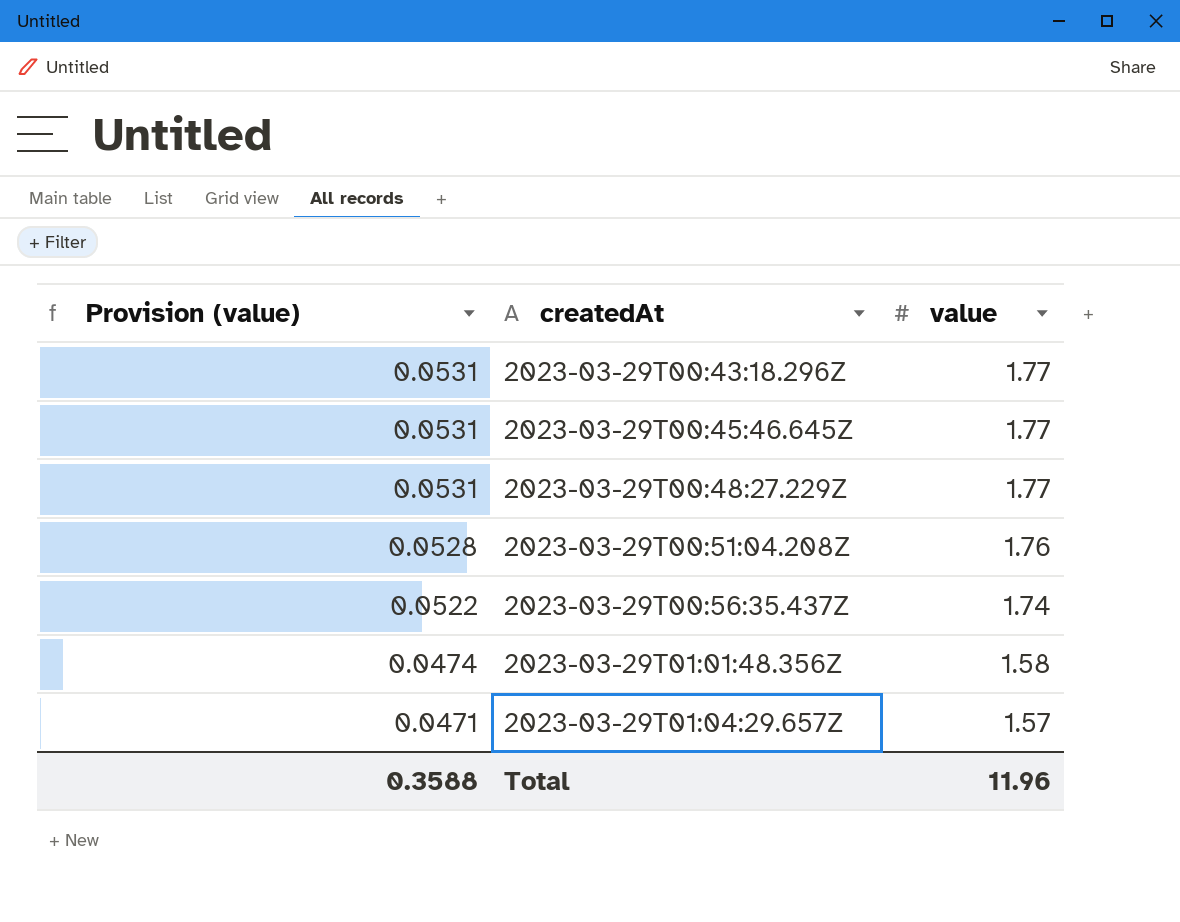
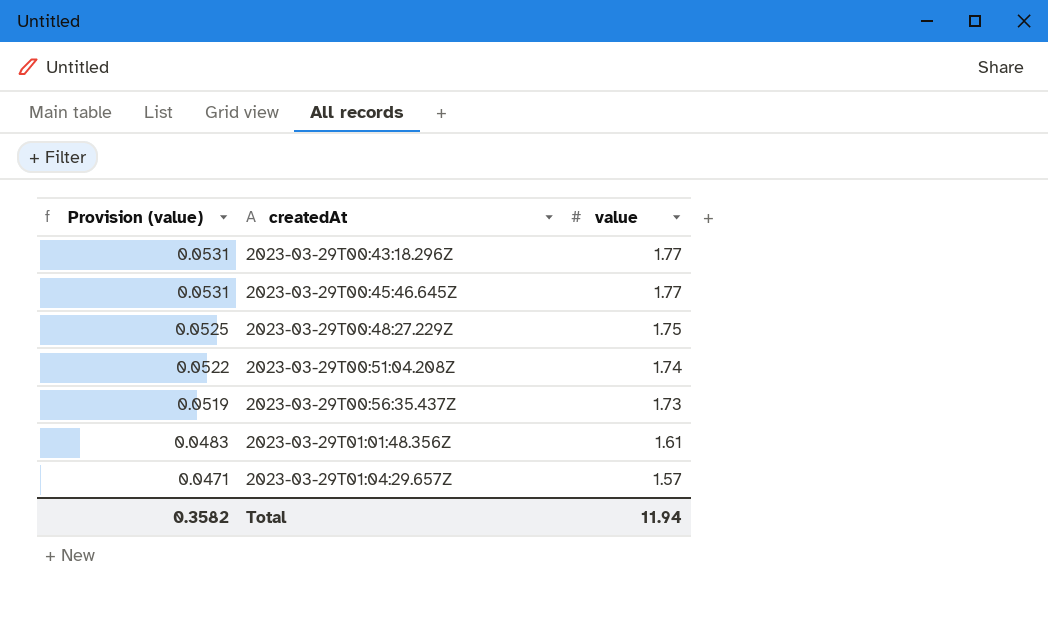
2023-03-29T00:48:27.229Z | Provision (value): 0.0531 -> 0.0525
2023-03-29T00:48:27.229Z | value: 1.77 -> 1.75
2023-03-29T00:51:04.208Z | Provision (value): 0.0528 -> 0.0522
2023-03-29T00:51:04.208Z | value: 1.76 -> 1.74
2023-03-29T00:56:35.437Z | Provision (value): 0.0522 -> 0.0519
2023-03-29T00:56:35.437Z | value: 1.74 -> 1.73
2023-03-29T01:01:48.356Z | Provision (value): 0.0474 -> 0.0483
2023-03-29T01:01:48.356Z | value: 1.58 -> 1.61
Total | Provision (value): 0.3588 -> 0.3582
Total | value: 11.96 -> 11.94

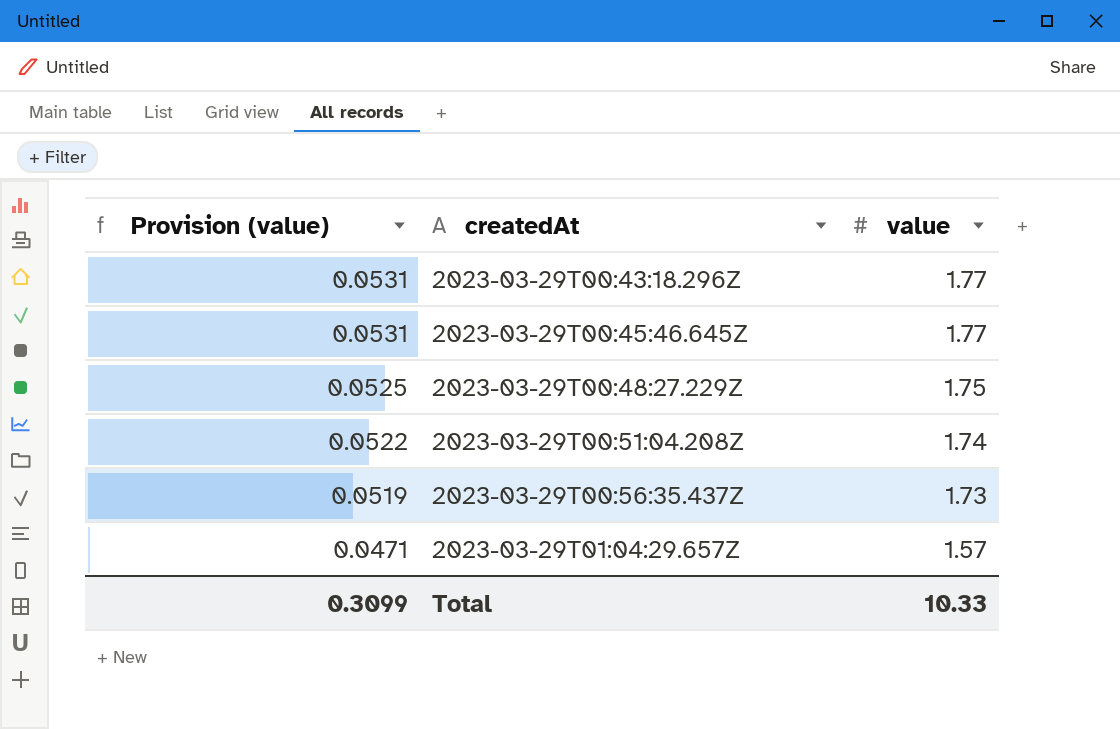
row 2023-03-29T01:01:48.356Z: 0.0483 | 1.61 -> none
Total | Provision (value): 0.3582 -> 0.3099
Total | value: 11.94 -> 10.33

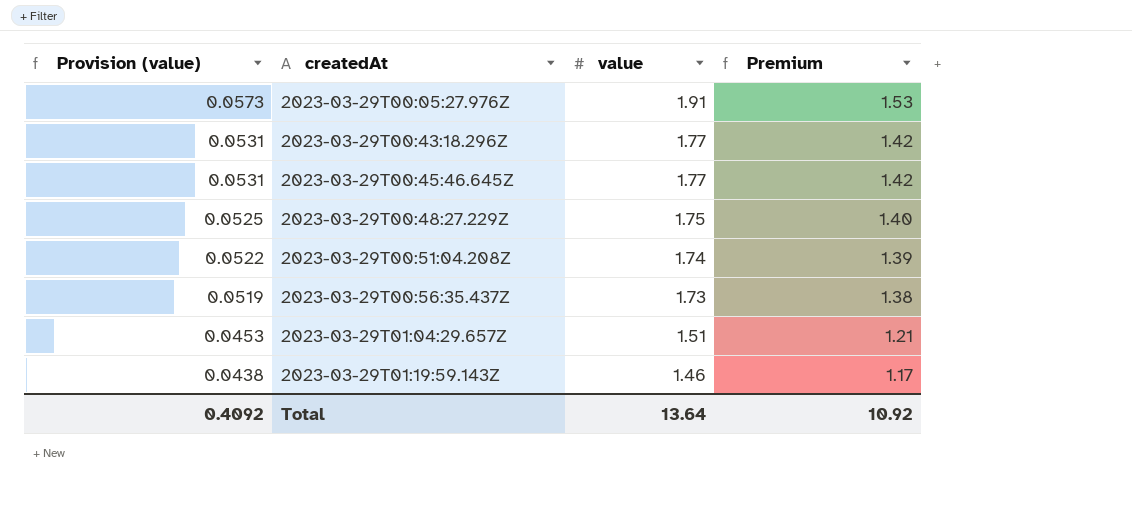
column Premium | formula: none -> [value] * 0.8
row 2023-03-29T00:05:27.976Z: none -> 0.0573 | 1.91 | 1.53
2023-03-29T01:04:29.657Z | Provision (value): 0.0471 -> 0.0453
2023-03-29T01:04:29.657Z | value: 1.57 -> 1.51
row 2023-03-29T01:19:59.143Z: none -> 0.0438 | 1.46 | 1.17
Total | Provision (value): 0.3099 -> 0.4092
Total | value: 10.33 -> 13.64

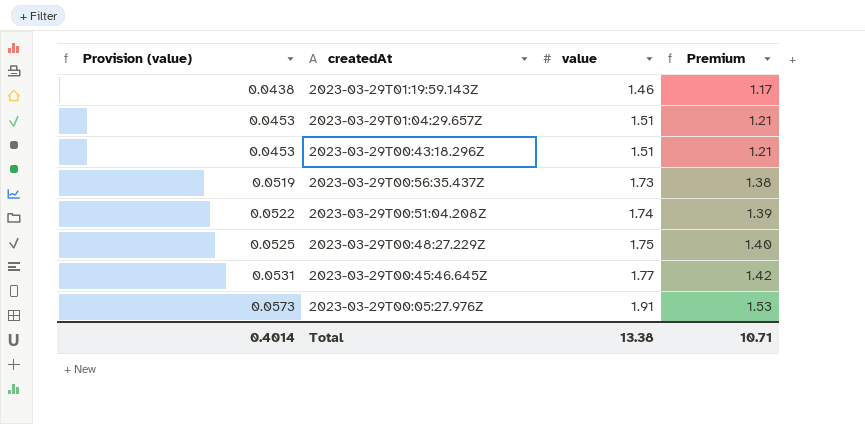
row order: Provision (value) descending -> Provision (value) ascending
2023-03-29T00:43:18.296Z | Provision (value): 0.0531 -> 0.0453
2023-03-29T00:43:18.296Z | value: 1.77 -> 1.51
2023-03-29T00:43:18.296Z | Premium: 1.42 -> 1.21
Total | Provision (value): 0.4092 -> 0.4014
Total | value: 13.64 -> 13.38
Total | Premium: 10.92 -> 10.71

